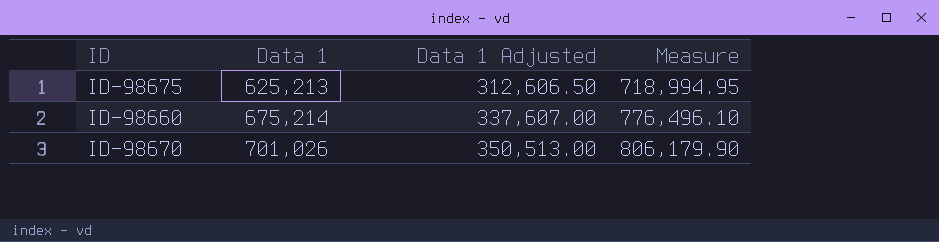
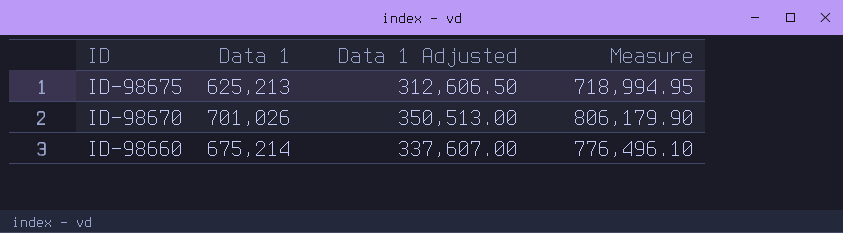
row order: Data 1 ascending -> ID descending

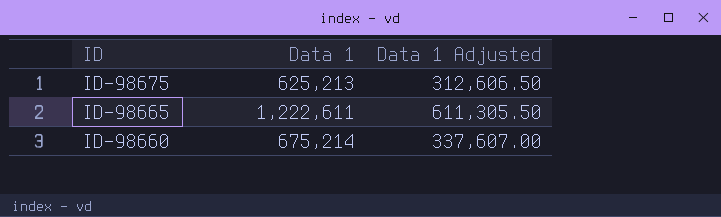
column Measure | formula: [Data 1] * 1.15 -> none
row ID-98670: 701,026 | 350,513.00 | 806,179.90 -> none
row ID-98665: none -> 1,222,611 | 611,305.50

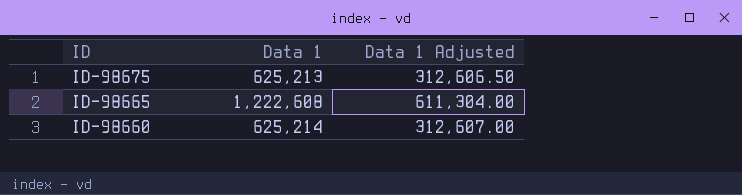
ID-98665 | Data 1: 1,222,611 -> 1,222,608
ID-98665 | Data 1 Adjusted: 611,305.50 -> 611,304.00
ID-98660 | Data 1: 675,214 -> 625,214
ID-98660 | Data 1 Adjusted: 337,607.00 -> 312,607.00

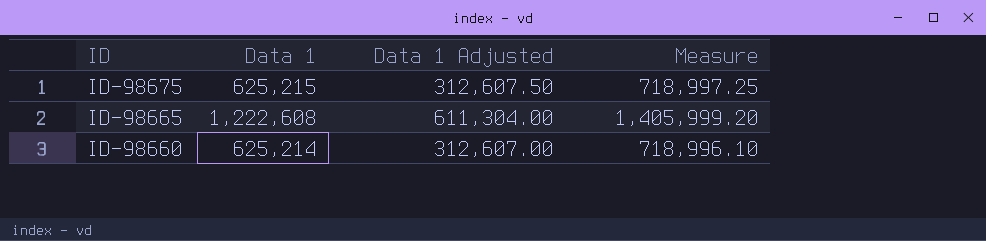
column Measure | formula: none -> [Data 1] * 1.15
ID-98675 | Data 1: 625,213 -> 625,215
ID-98675 | Data 1 Adjusted: 312,606.50 -> 312,607.50

